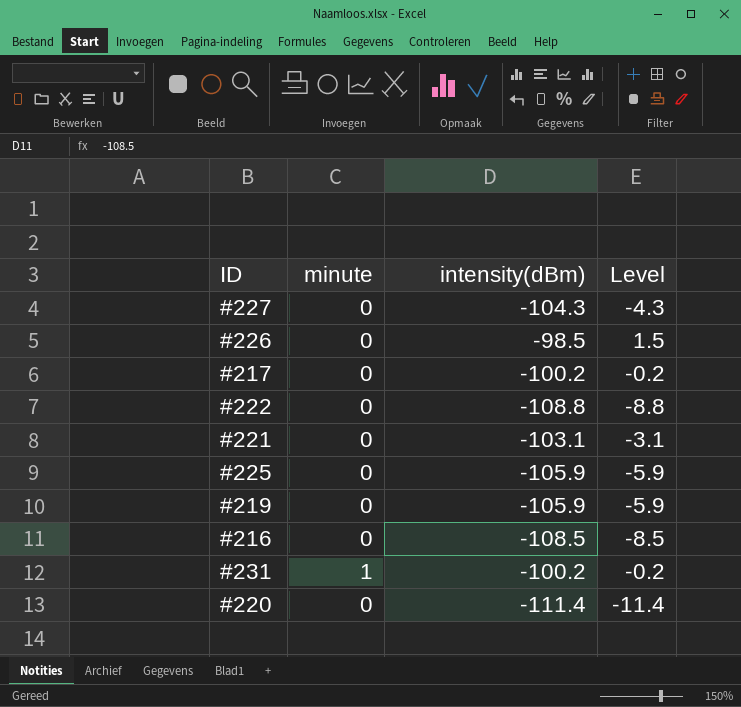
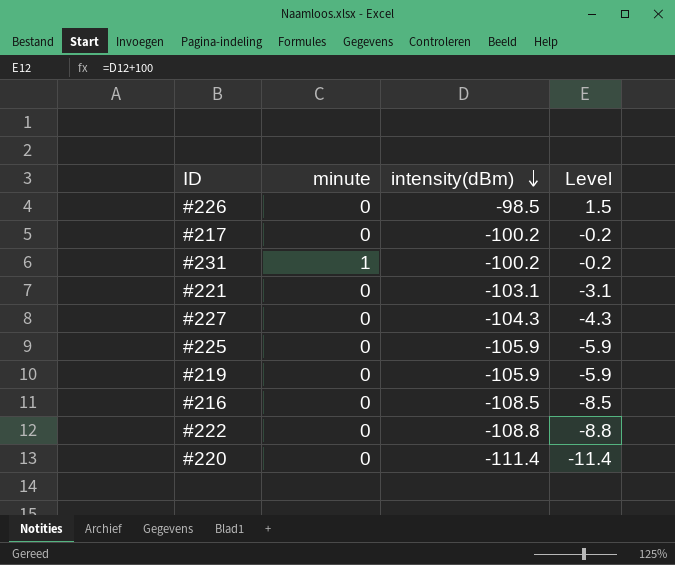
row order: none -> intensity(dBm) descending

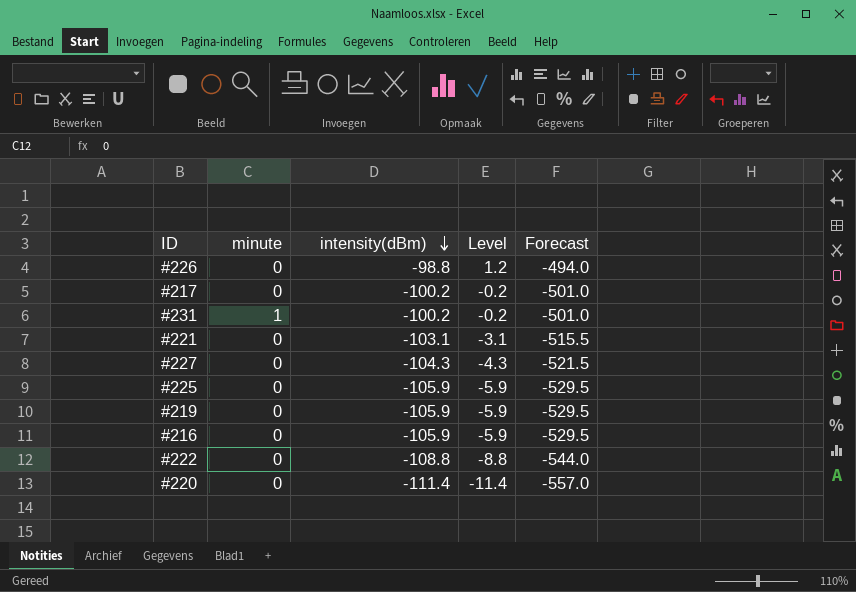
column Forecast | formula: none -> [intensity(dBm)] * 5
#226 | intensity(dBm): -98.5 -> -98.8
#226 | Level: 1.5 -> 1.2
#216 | intensity(dBm): -108.5 -> -105.9
#216 | Level: -8.5 -> -5.9

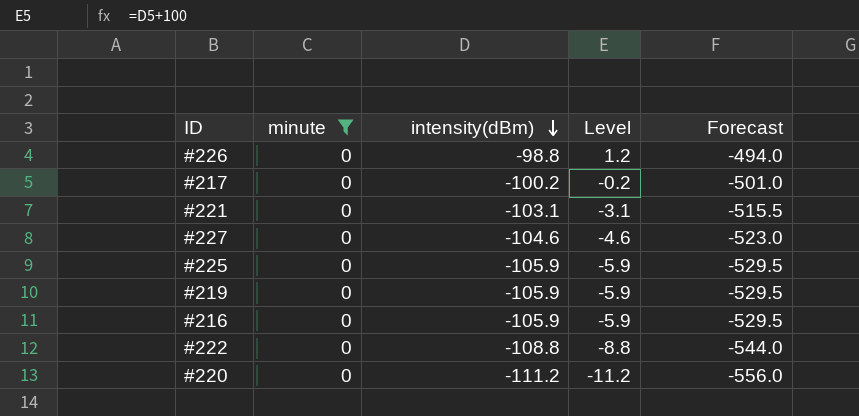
filter: none -> minute = 0
#227 | intensity(dBm): -104.3 -> -104.6
#227 | Level: -4.3 -> -4.6
#227 | Forecast: -521.5 -> -523.0
#220 | intensity(dBm): -111.4 -> -111.2
#220 | Level: -11.4 -> -11.2
#220 | Forecast: -557.0 -> -556.0

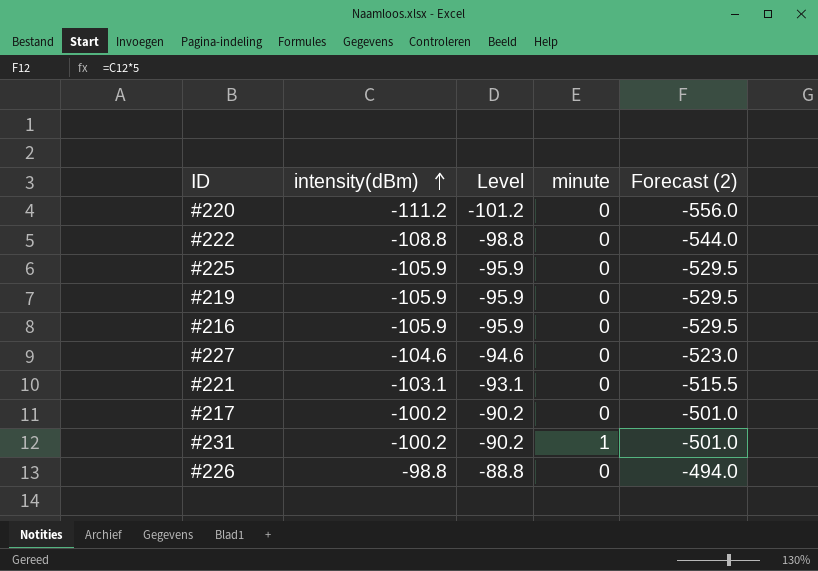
filter: minute = 0 -> none
row order: intensity(dBm) descending -> intensity(dBm) ascending
column Level | formula: [intensity(dBm)] + 100 -> [intensity(dBm)] + 10
column minute | position: 2 -> 4
column name: Forecast -> Forecast (2)

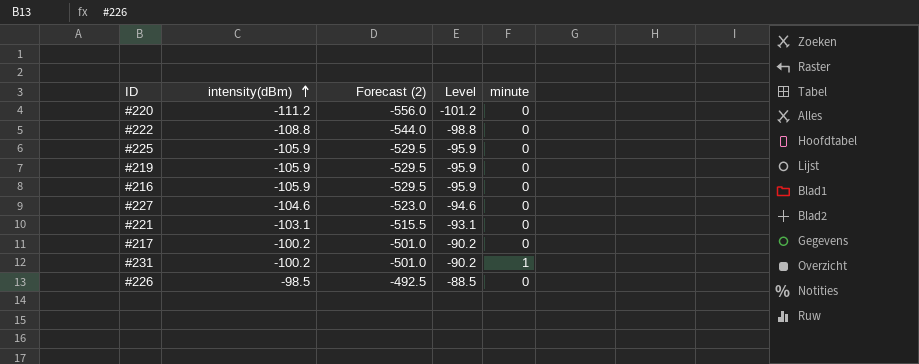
column Forecast (2) | position: 5 -> 3
#226 | intensity(dBm): -98.8 -> -98.5
#226 | Forecast (2): -494.0 -> -492.5
#226 | Level: -88.8 -> -88.5

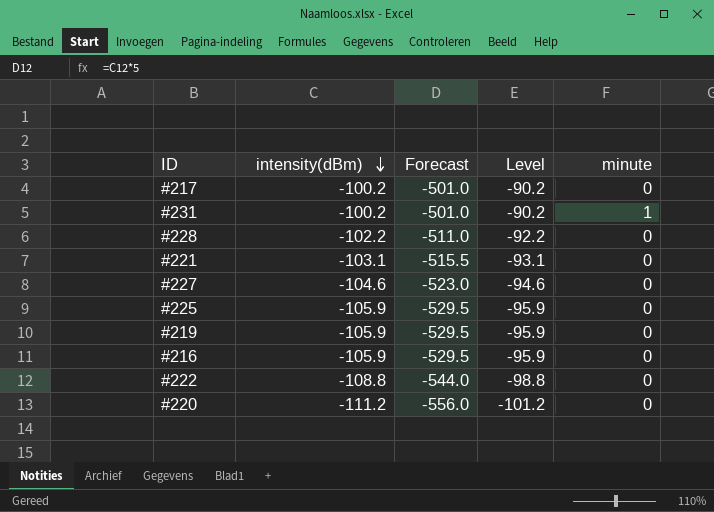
row order: intensity(dBm) ascending -> intensity(dBm) descending
column name: Forecast (2) -> Forecast
row #226: -98.5 | -492.5 | -88.5 | 0 -> none
row #228: none -> -102.2 | -511.0 | -92.2 | 0

